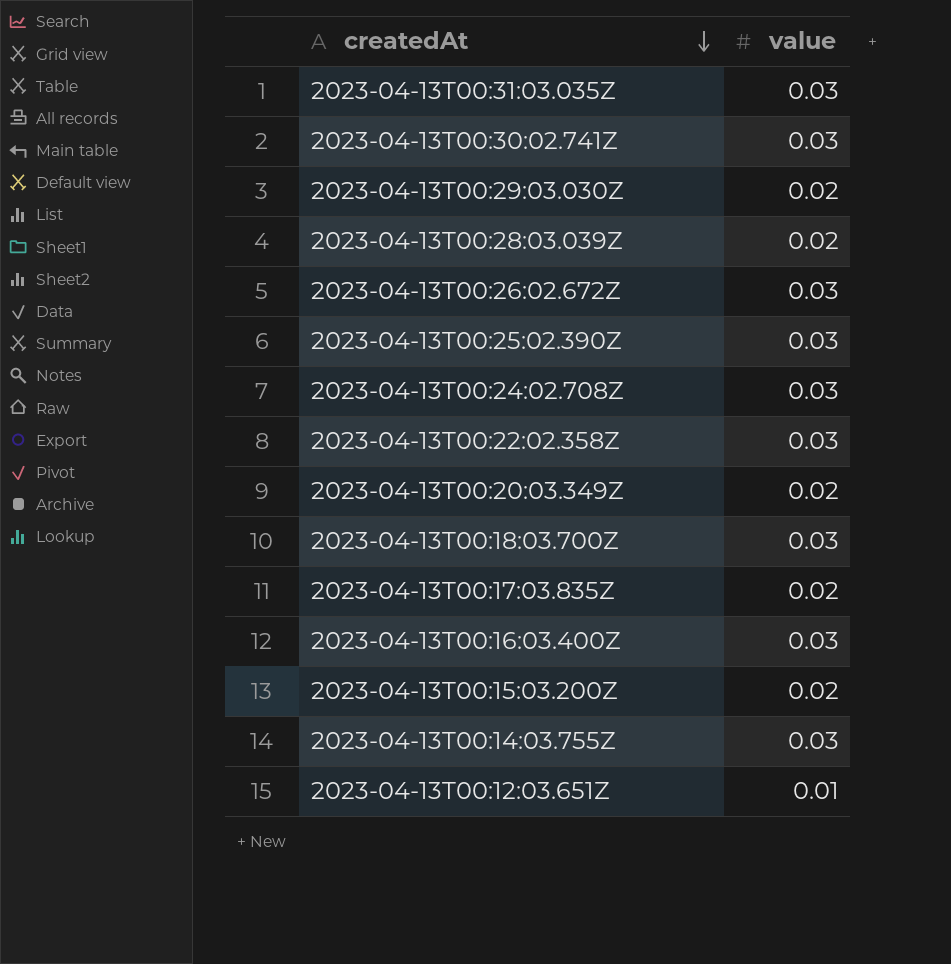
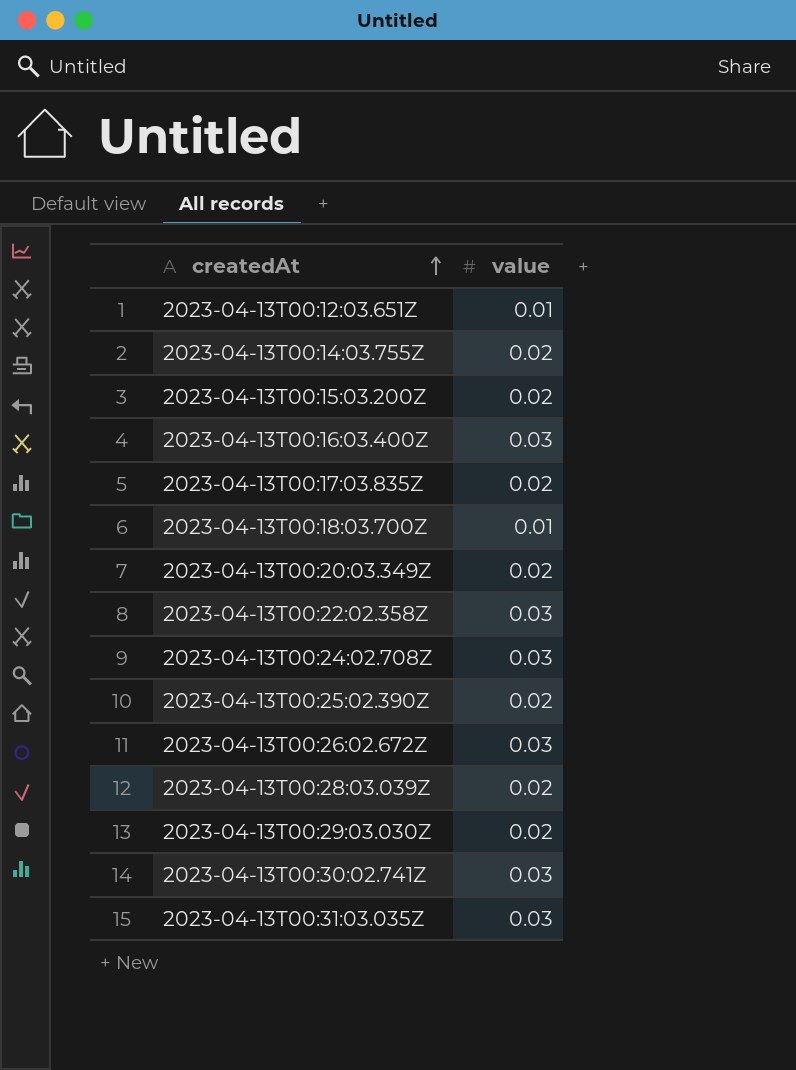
row order: createdAt descending -> createdAt ascending
2023-04-13T00:14:03.755Z | value: 0.03 -> 0.02
2023-04-13T00:18:03.700Z | value: 0.03 -> 0.01
2023-04-13T00:25:02.390Z | value: 0.03 -> 0.02

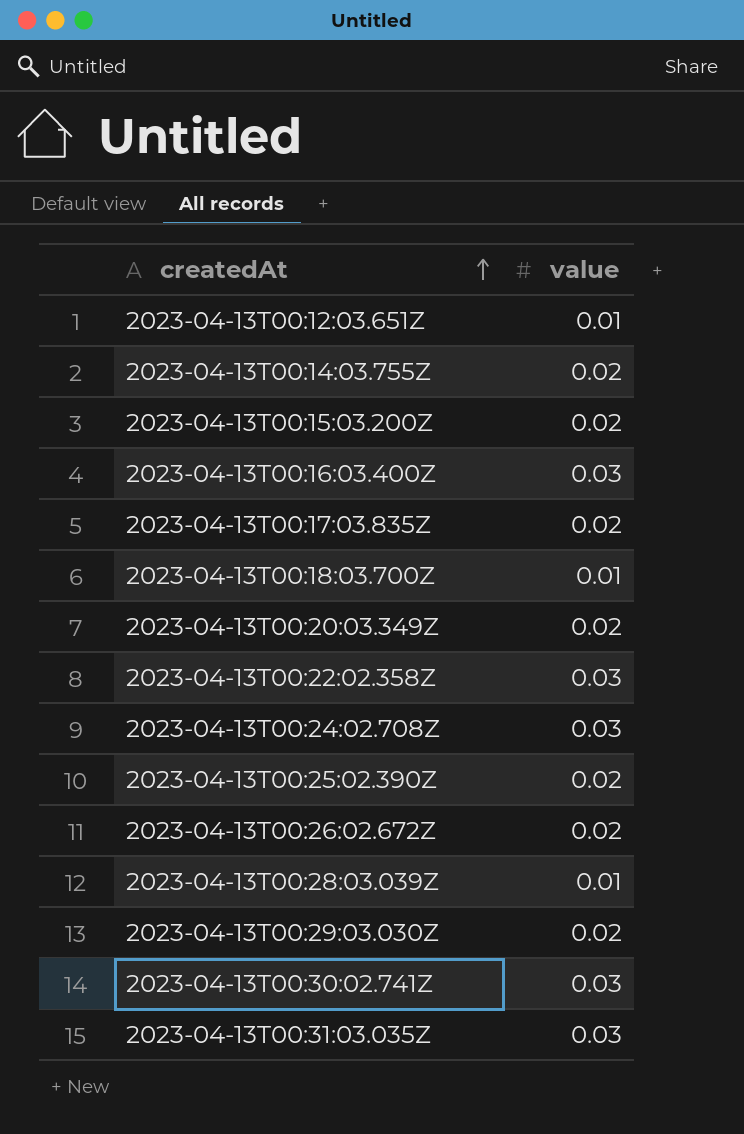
2023-04-13T00:26:02.672Z | value: 0.03 -> 0.02
2023-04-13T00:28:03.039Z | value: 0.02 -> 0.01

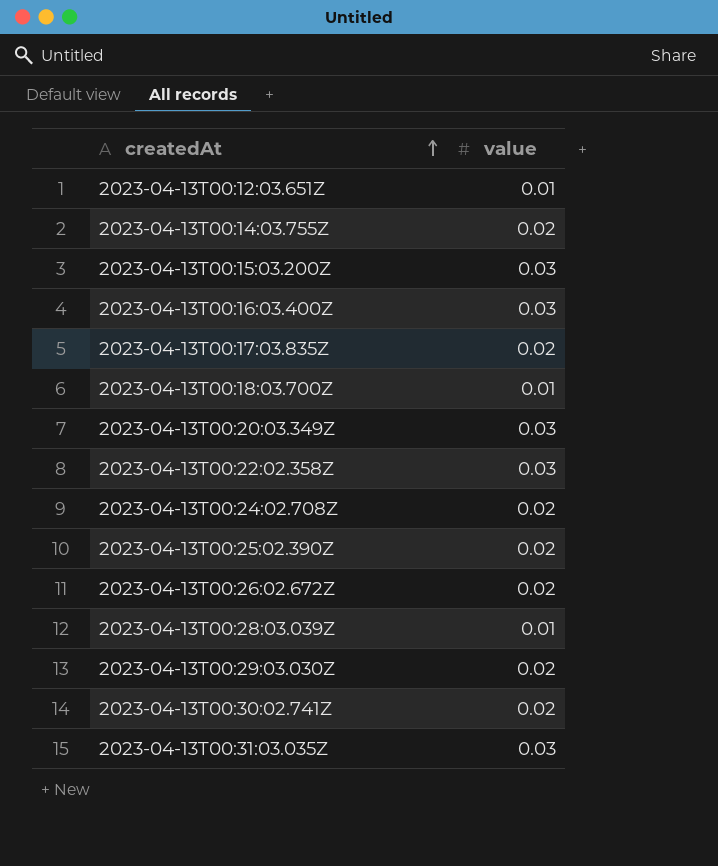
2023-04-13T00:15:03.200Z | value: 0.02 -> 0.03
2023-04-13T00:20:03.349Z | value: 0.02 -> 0.03
2023-04-13T00:24:02.708Z | value: 0.03 -> 0.02
2023-04-13T00:30:02.741Z | value: 0.03 -> 0.02

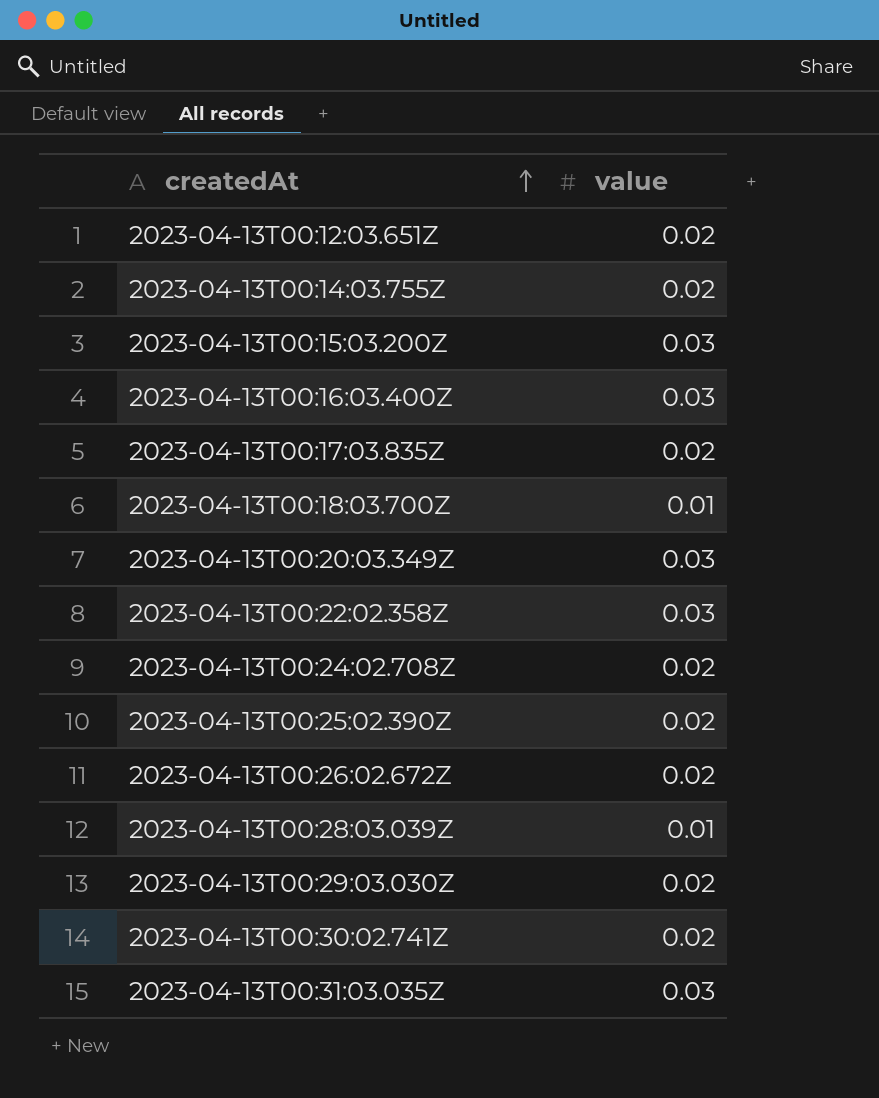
2023-04-13T00:12:03.651Z | value: 0.01 -> 0.02

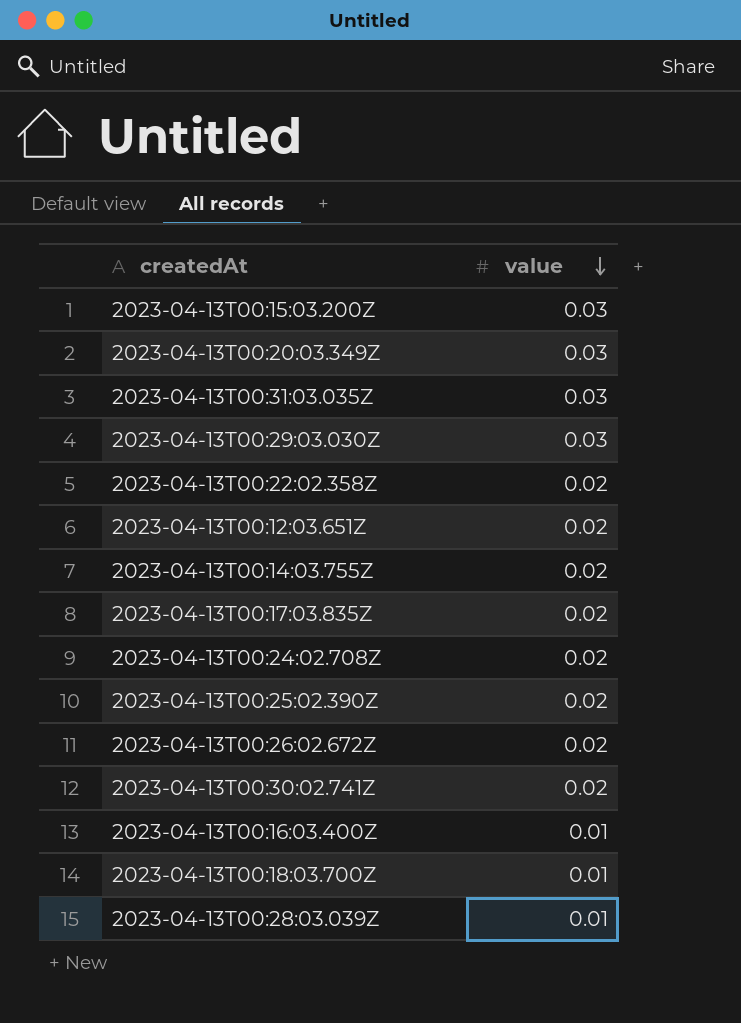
row order: createdAt ascending -> value descending
2023-04-13T00:29:03.030Z | value: 0.02 -> 0.03
2023-04-13T00:22:02.358Z | value: 0.03 -> 0.02
2023-04-13T00:16:03.400Z | value: 0.03 -> 0.01

